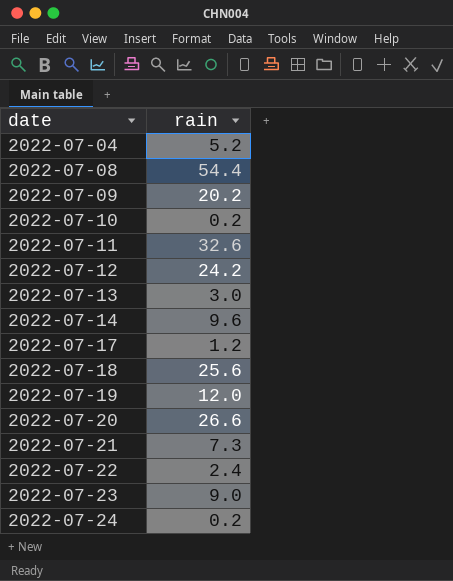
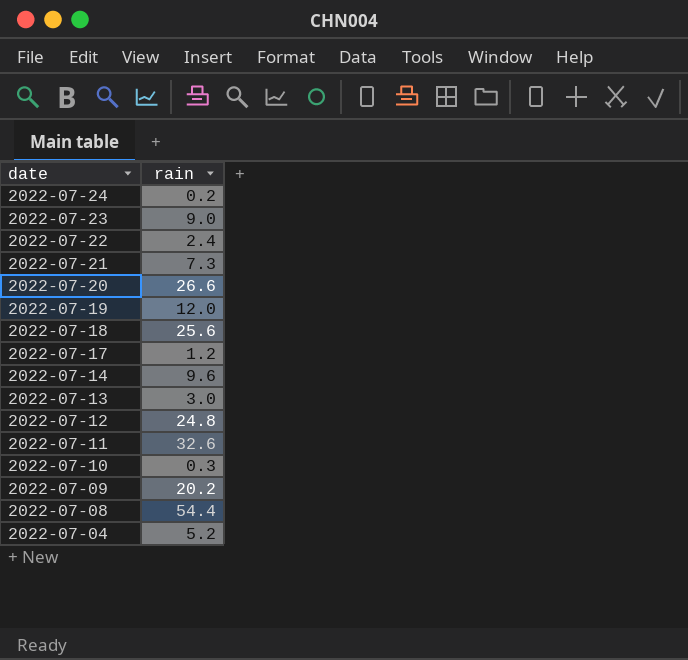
row order: date ascending -> date descending
2022-07-12 | rain: 24.2 -> 24.8
2022-07-10 | rain: 0.2 -> 0.3

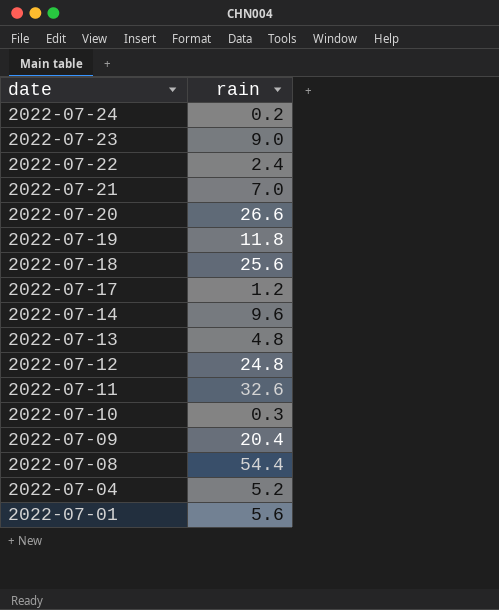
2022-07-21 | rain: 7.3 -> 7.0
2022-07-19 | rain: 12.0 -> 11.8
2022-07-13 | rain: 3.0 -> 4.8
2022-07-09 | rain: 20.2 -> 20.4
row 2022-07-01: none -> 5.6

